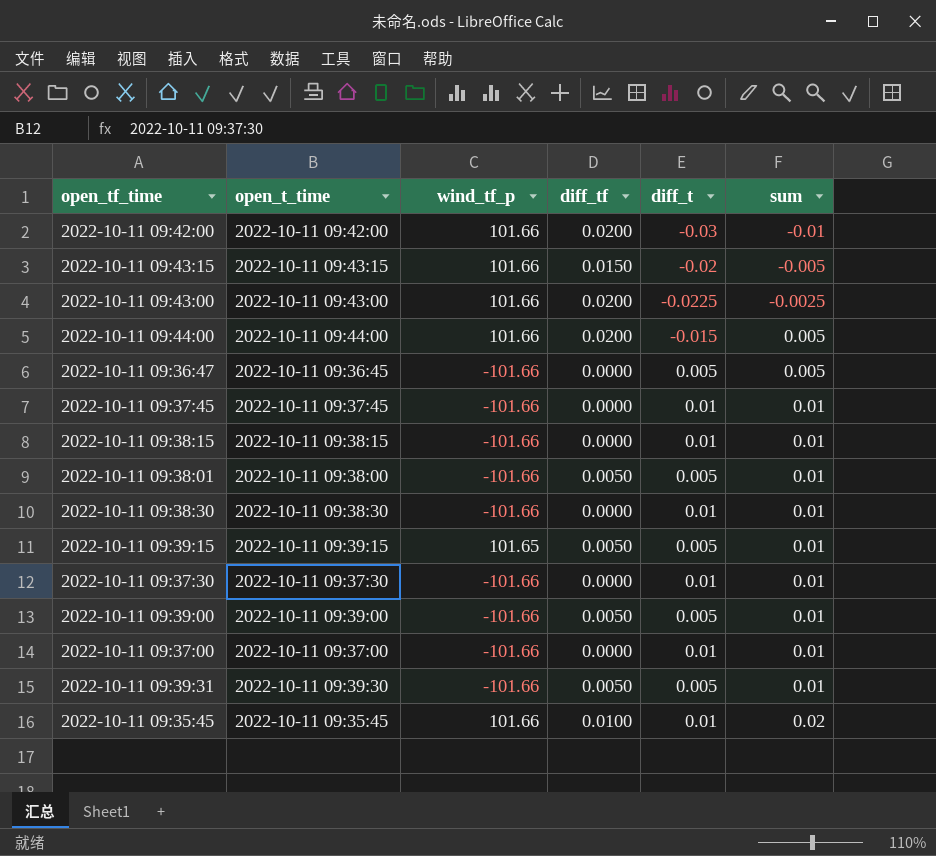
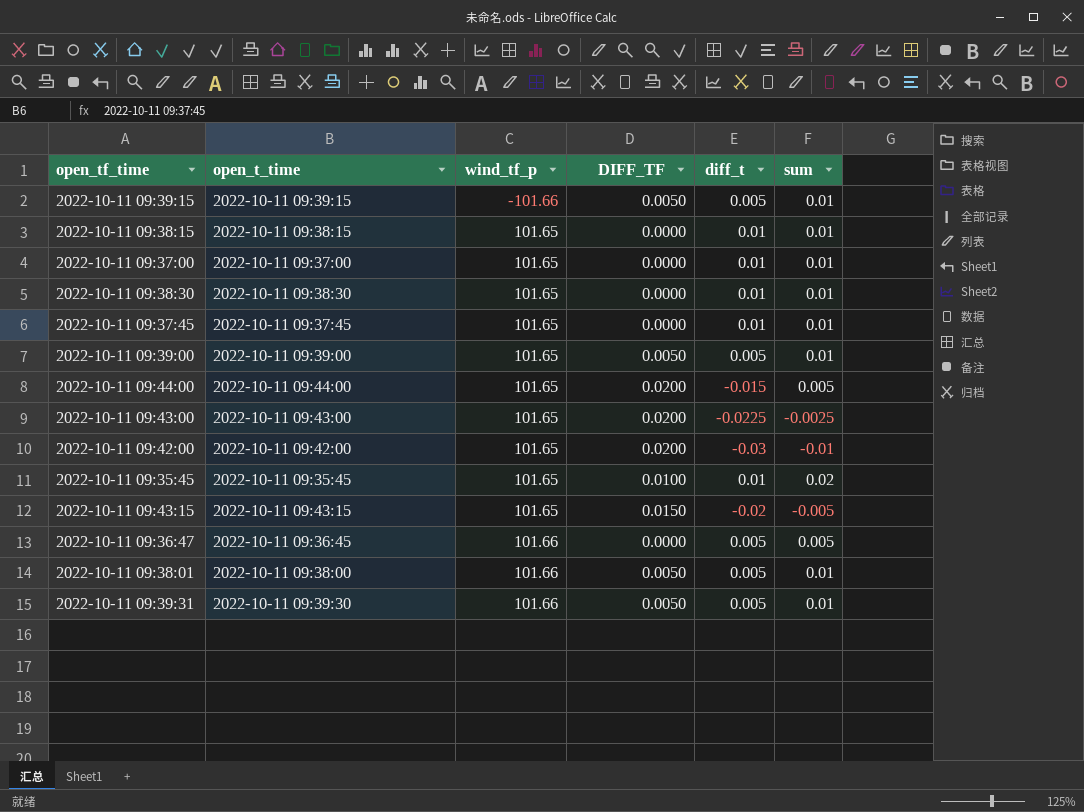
row order: sum ascending -> wind_tf_p ascending
column name: diff_tf -> DIFF_TF
row 2022-10-11 09:37:30: 2022-10-11 09:37:30 | -101.66 | 0.0000 | 0.01 | 0.01 -> none
2022-10-11 09:39:15 | wind_tf_p: 101.65 -> -101.66
2022-10-11 09:38:15 | wind_tf_p: -101.66 -> 101.65
2022-10-11 09:37:00 | wind_tf_p: -101.66 -> 101.65
2022-10-11 09:38:30 | wind_tf_p: -101.66 -> 101.65
2022-10-11 09:37:45 | wind_tf_p: -101.66 -> 101.65
2022-10-11 09:39:00 | wind_tf_p: -101.66 -> 101.65
2022-10-11 09:44:00 | wind_tf_p: 101.66 -> 101.65
2022-10-11 09:43:00 | wind_tf_p: 101.66 -> 101.65
2022-10-11 09:42:00 | wind_tf_p: 101.66 -> 101.65
2022-10-11 09:35:45 | wind_tf_p: 101.66 -> 101.65
2022-10-11 09:43:15 | wind_tf_p: 101.66 -> 101.65
2022-10-11 09:36:47 | wind_tf_p: -101.66 -> 101.66
2022-10-11 09:38:01 | wind_tf_p: -101.66 -> 101.66
2022-10-11 09:39:31 | wind_tf_p: -101.66 -> 101.66

